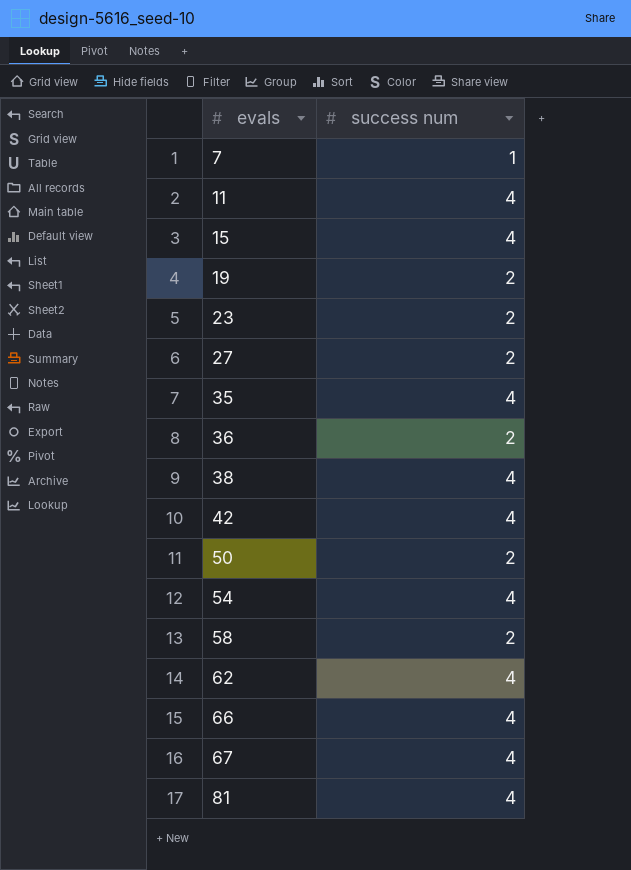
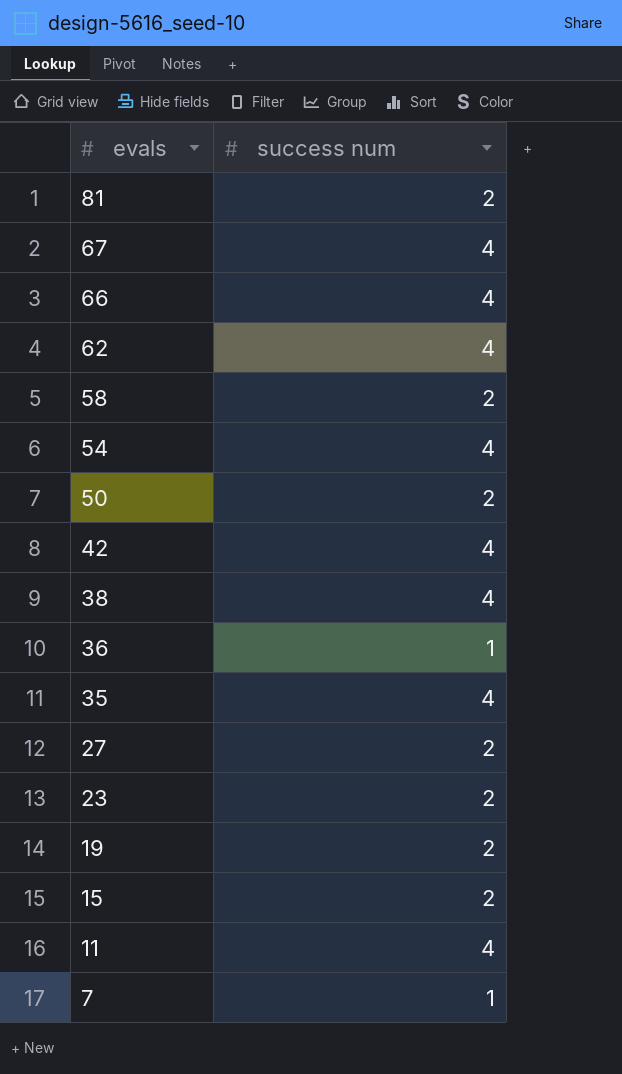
row order: evals ascending -> evals descending
81 | success num: 4 -> 2
36 | success num: 2 -> 1
15 | success num: 4 -> 2

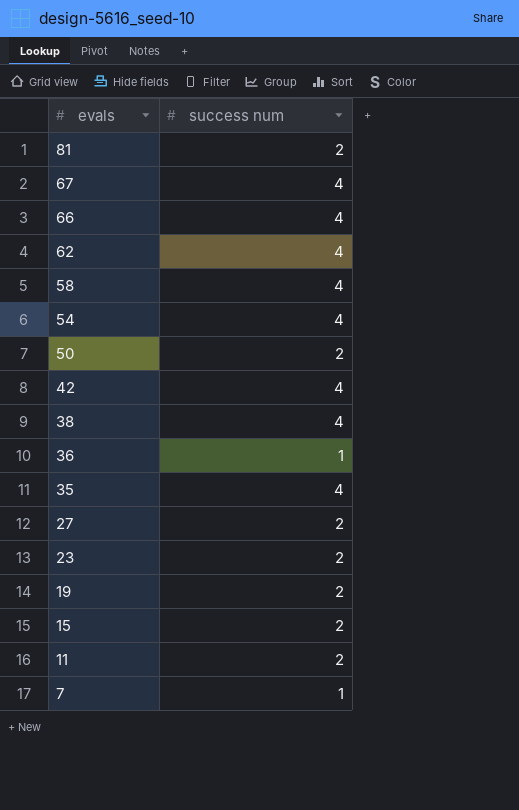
58 | success num: 2 -> 4
11 | success num: 4 -> 2

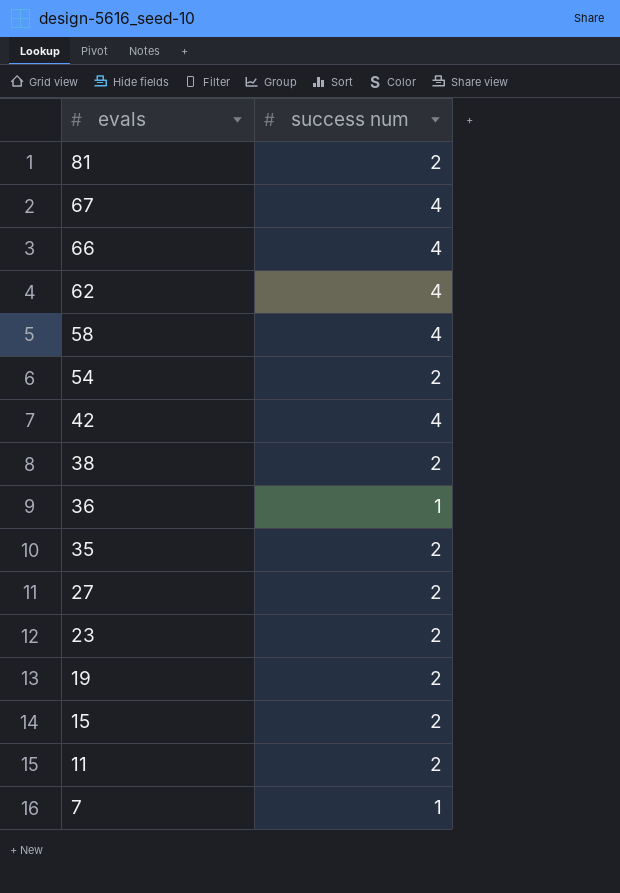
row 50: 2 -> none
54 | success num: 4 -> 2
38 | success num: 4 -> 2
35 | success num: 4 -> 2

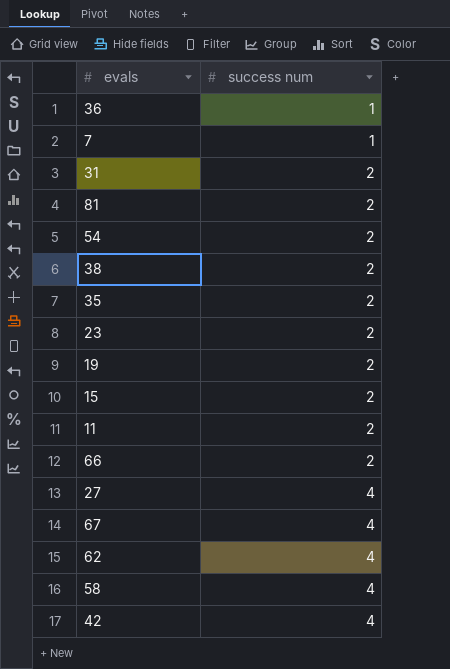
row order: evals descending -> success num ascending
row 31: none -> 2
66 | success num: 4 -> 2
27 | success num: 2 -> 4

